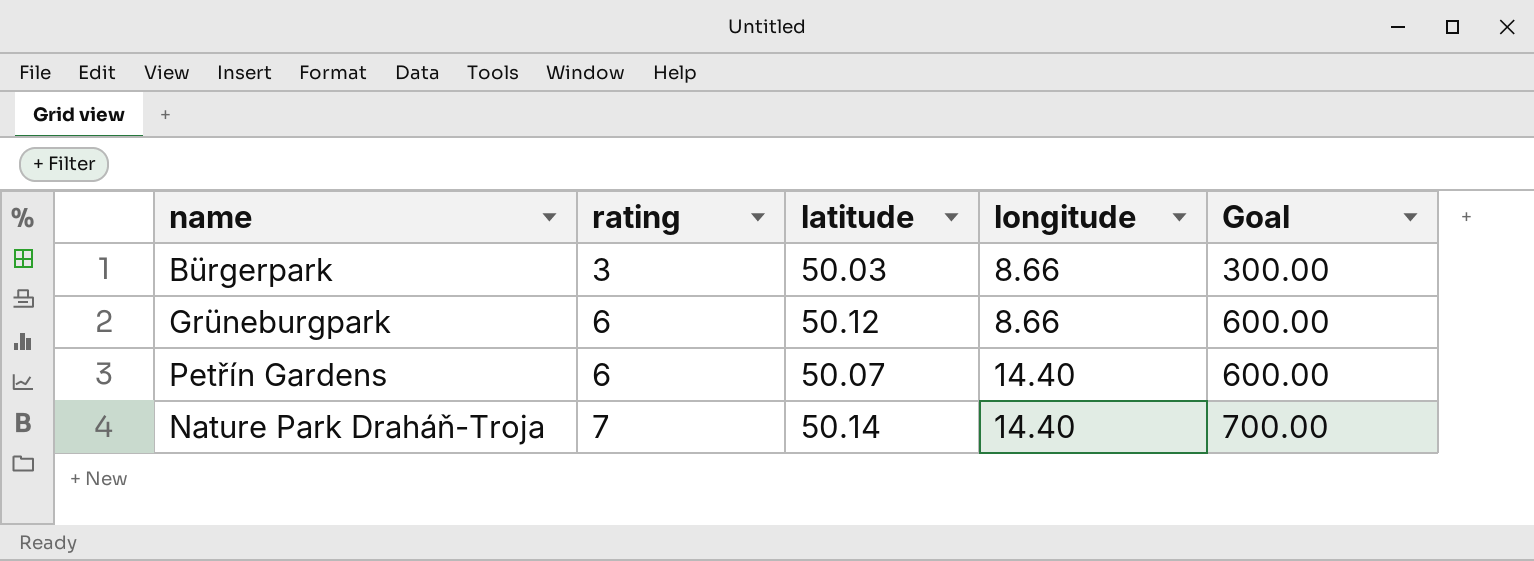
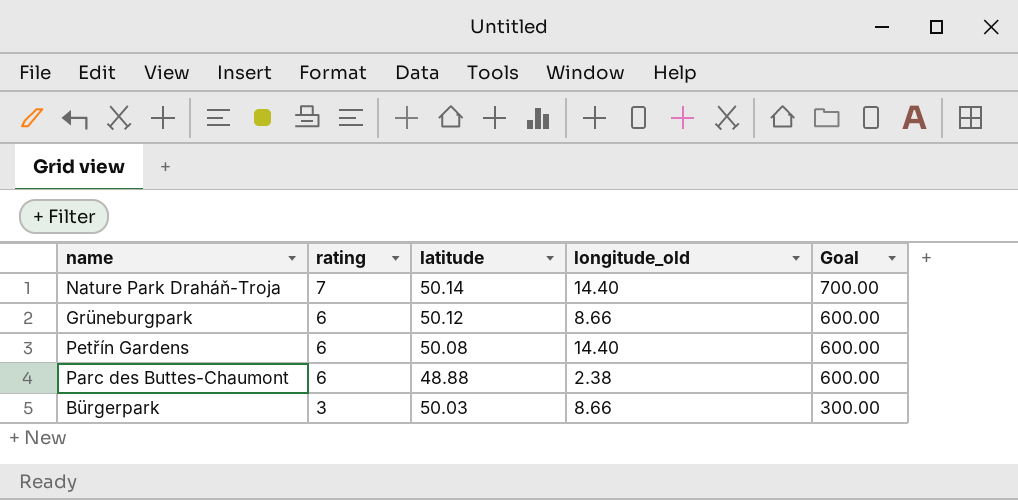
row order: rating ascending -> rating descending
column name: longitude -> longitude_old
Petřín Gardens | latitude: 50.07 -> 50.08
row Parc des Buttes-Chaumont: none -> 6 | 48.88 | 2.38 | 600.00

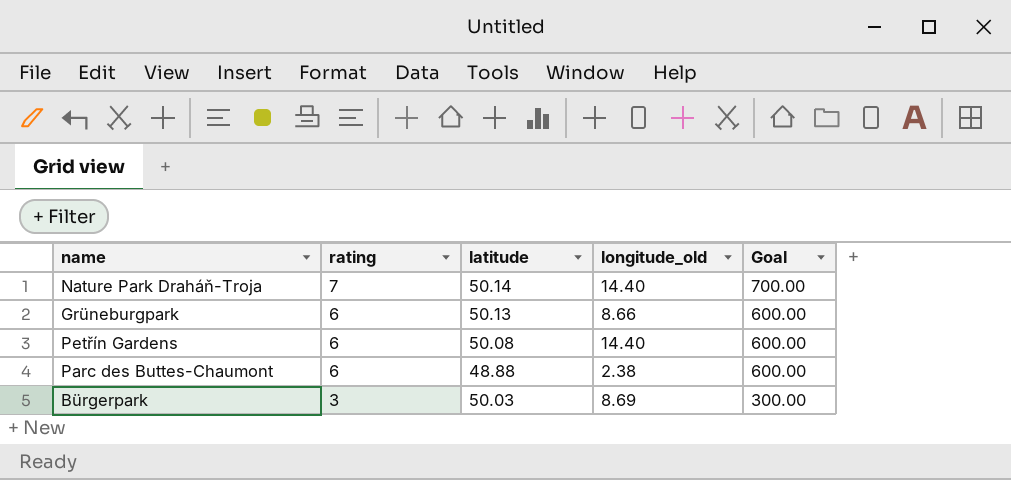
Grüneburgpark | latitude: 50.12 -> 50.13
Bürgerpark | longitude_old: 8.66 -> 8.69

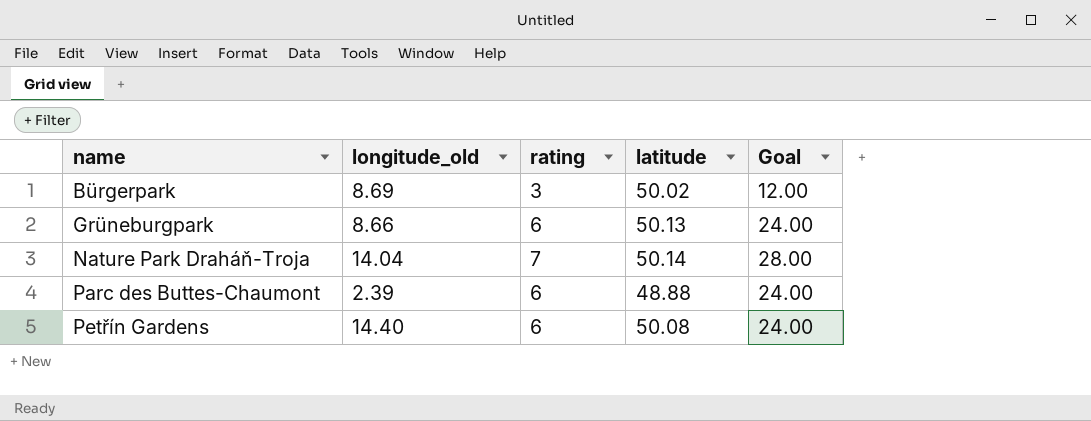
row order: rating descending -> name ascending
column longitude_old | position: 4 -> 2
column Goal | formula: [rating] * 100 -> [rating] * 4
Bürgerpark | latitude: 50.03 -> 50.02
Nature Park Draháň-Troja | longitude_old: 14.40 -> 14.04
Parc des Buttes-Chaumont | longitude_old: 2.38 -> 2.39

